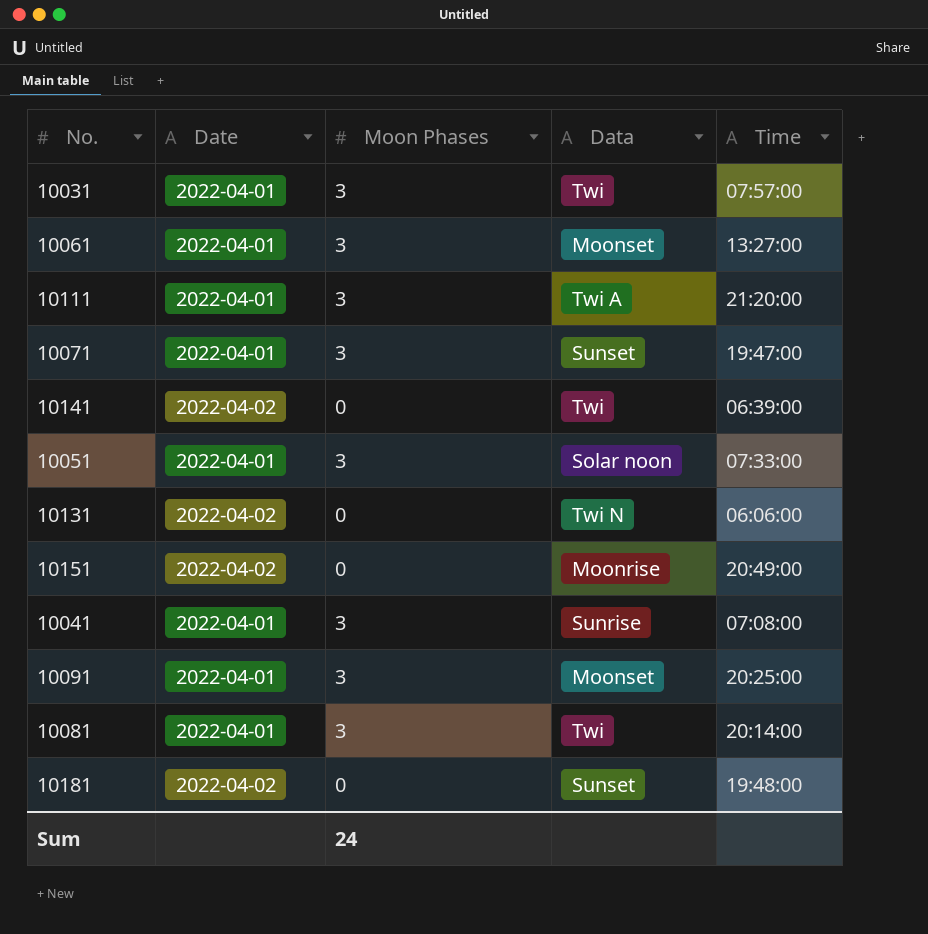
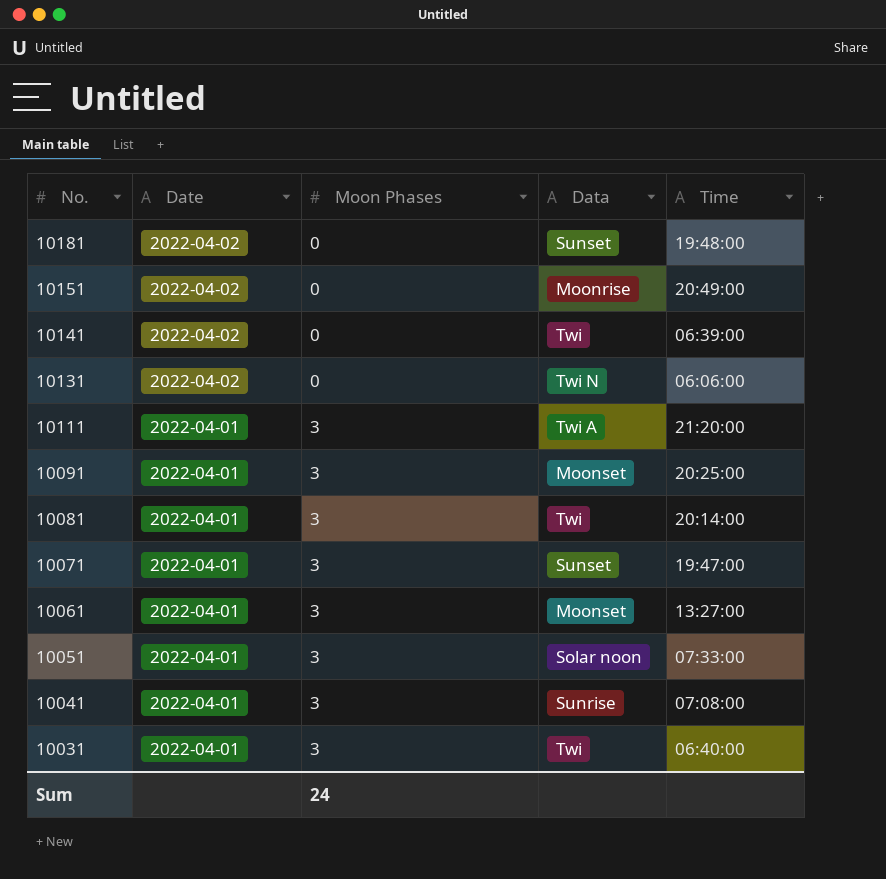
row order: none -> No. descending
10031 | Time: 07:57:00 -> 06:40:00

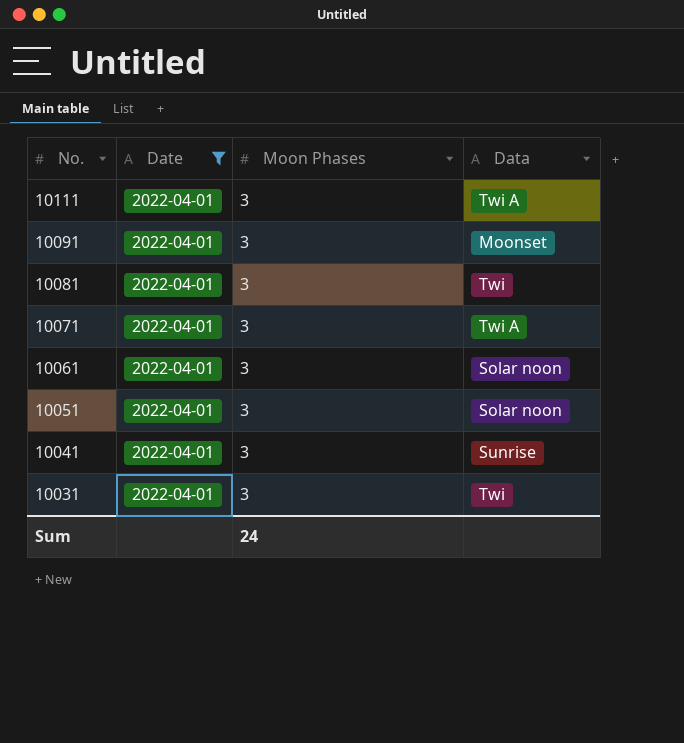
filter: none -> Date = 2022-04-01
column Time | position: 5 -> none
10071 | Data: Sunset -> Twi A
10061 | Data: Moonset -> Solar noon

